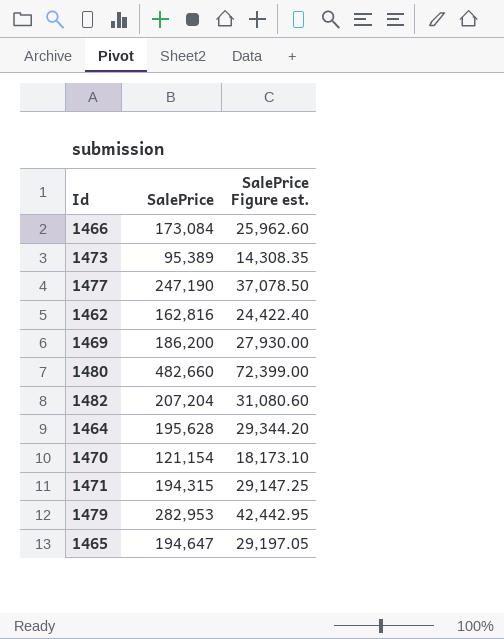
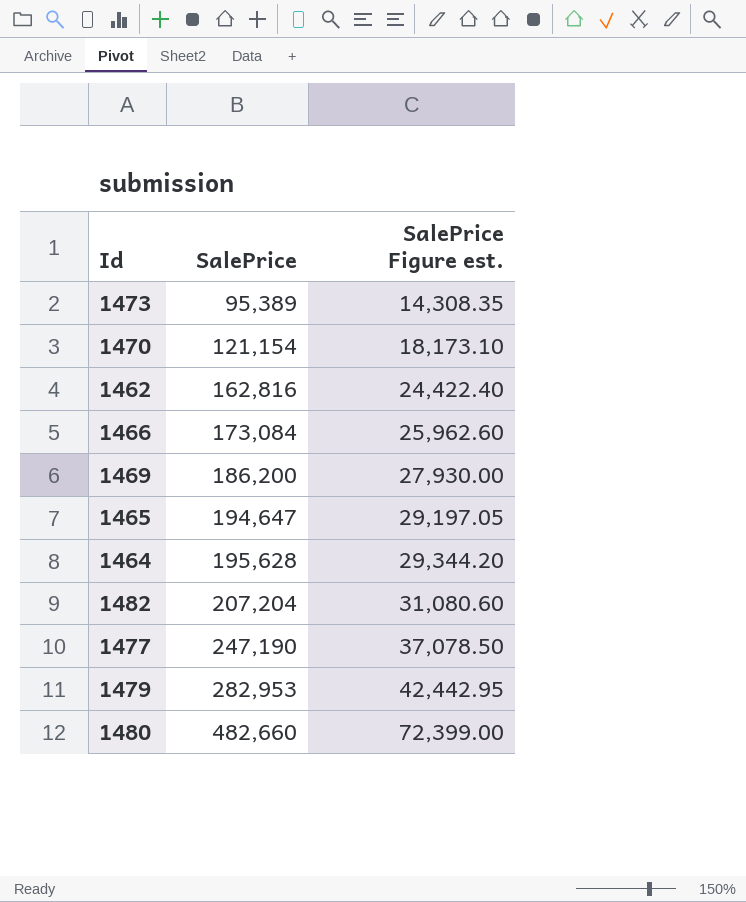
row order: none -> SalePrice ascending
row 1471: 194,315 | 29,147.25 -> none

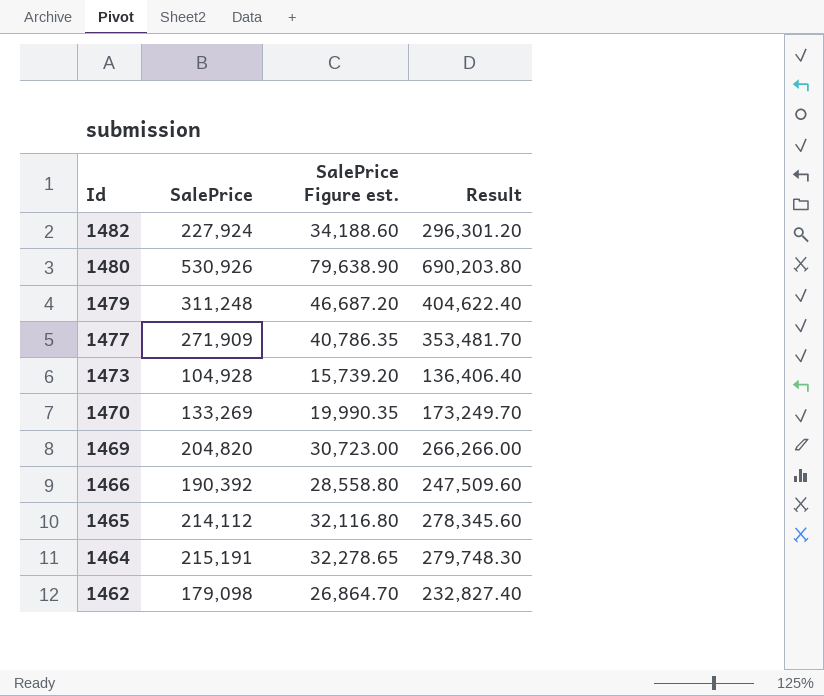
row order: SalePrice ascending -> Id descending
column Result | formula: none -> [SalePrice] * 1.3
1482 | SalePrice: 207,204 -> 227,924
1482 | SalePrice Figure est.: 31,080.60 -> 34,188.60
1480 | SalePrice: 482,660 -> 530,926
1480 | SalePrice Figure est.: 72,399.00 -> 79,638.90
1479 | SalePrice: 282,953 -> 311,248
1479 | SalePrice Figure est.: 42,442.95 -> 46,687.20
1477 | SalePrice: 247,190 -> 271,909
1477 | SalePrice Figure est.: 37,078.50 -> 40,786.35
1473 | SalePrice: 95,389 -> 104,928
1473 | SalePrice Figure est.: 14,308.35 -> 15,739.20
1470 | SalePrice: 121,154 -> 133,269
1470 | SalePrice Figure est.: 18,173.10 -> 19,990.35
1469 | SalePrice: 186,200 -> 204,820
1469 | SalePrice Figure est.: 27,930.00 -> 30,723.00
1466 | SalePrice: 173,084 -> 190,392
1466 | SalePrice Figure est.: 25,962.60 -> 28,558.80
1465 | SalePrice: 194,647 -> 214,112
1465 | SalePrice Figure est.: 29,197.05 -> 32,116.80
1464 | SalePrice: 195,628 -> 215,191
1464 | SalePrice Figure est.: 29,344.20 -> 32,278.65
1462 | SalePrice: 162,816 -> 179,098
1462 | SalePrice Figure est.: 24,422.40 -> 26,864.70

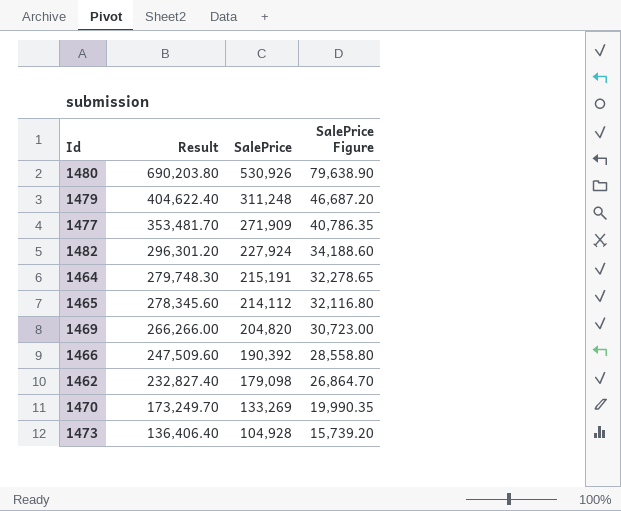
row order: Id descending -> Result descending
column Result | position: 4 -> 2
column name: SalePrice Figure est. -> SalePrice Figure

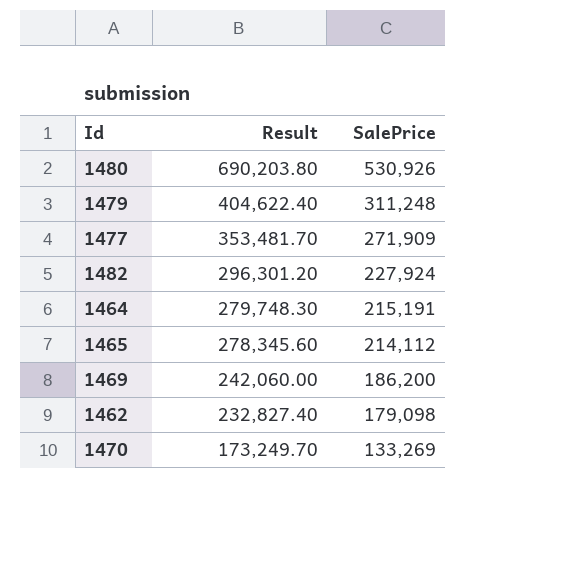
column SalePrice Figure | formula: [SalePrice] * 0.15 -> none
row 1466: 247,509.60 | 190,392 | 28,558.80 -> none
row 1473: 136,406.40 | 104,928 | 15,739.20 -> none
1469 | Result: 266,266.00 -> 242,060.00
1469 | SalePrice: 204,820 -> 186,200

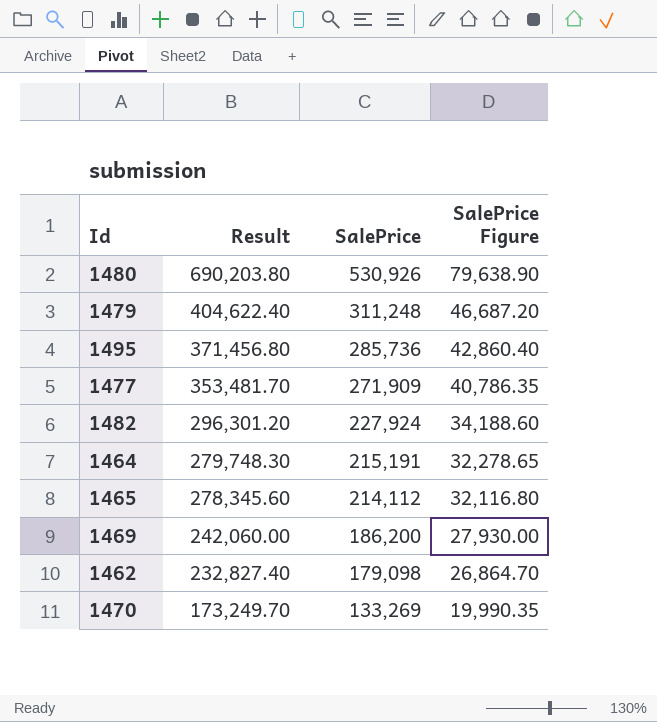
column SalePrice Figure | formula: none -> [SalePrice] * 0.15
row 1495: none -> 371,456.80 | 285,736 | 42,860.40

